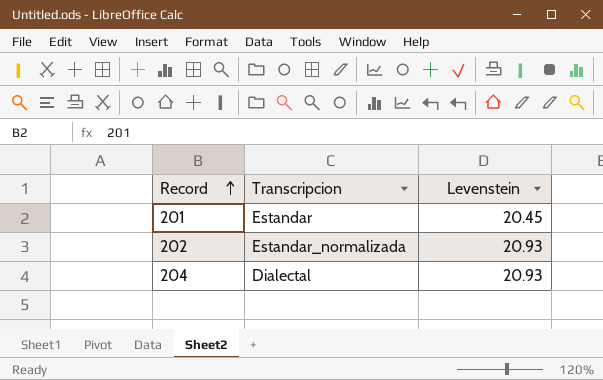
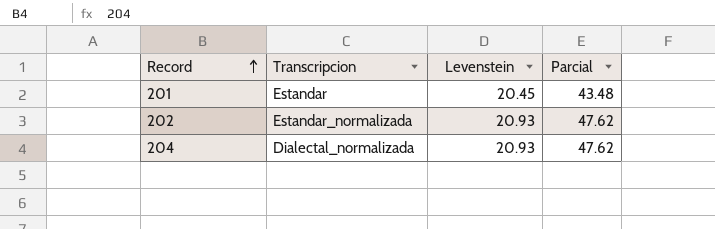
column Parcial | position: none -> 4
204 | Transcripcion: Dialectal -> Dialectal_normalizada

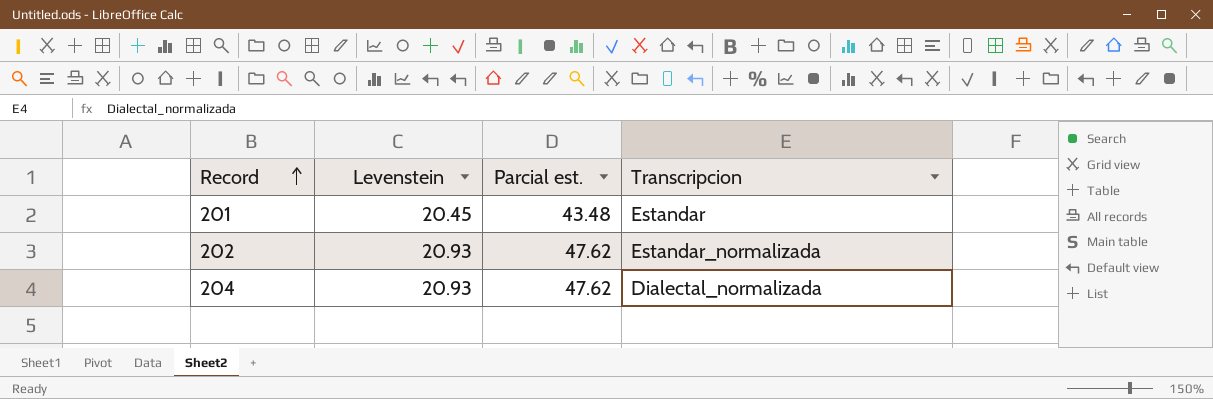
column name: Parcial -> Parcial est.
column Transcripcion | position: 2 -> 4

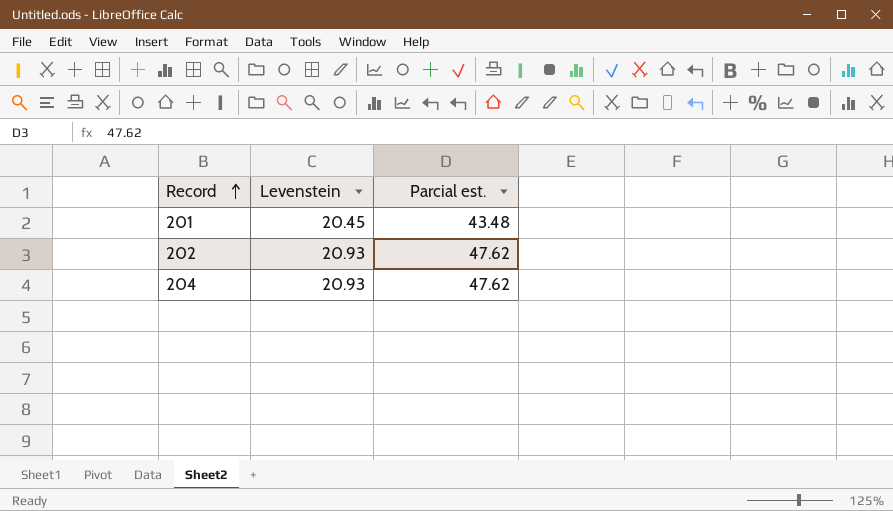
column Transcripcion | position: 4 -> none

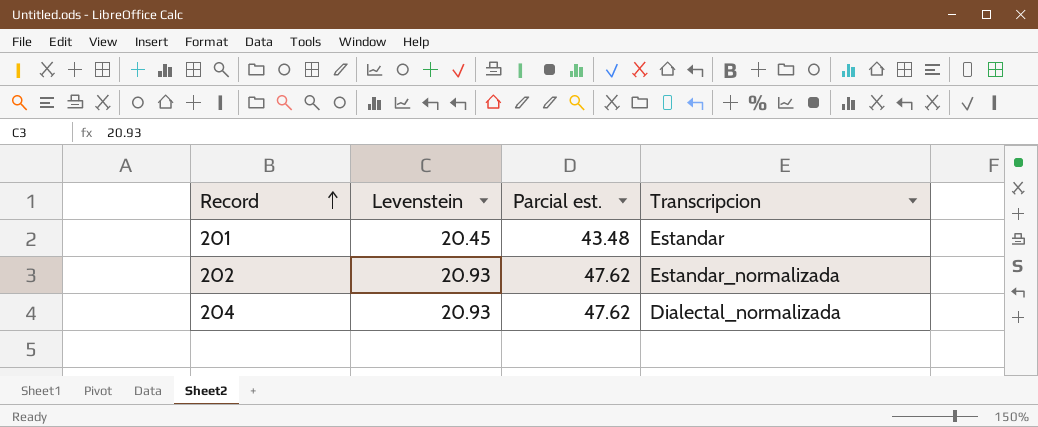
column Transcripcion | position: none -> 4

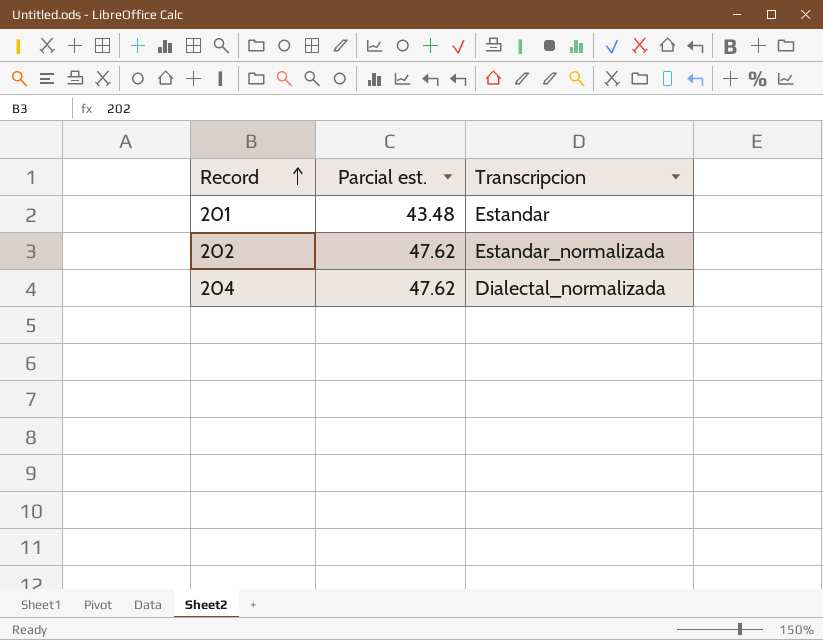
column Levenstein | position: 2 -> none

